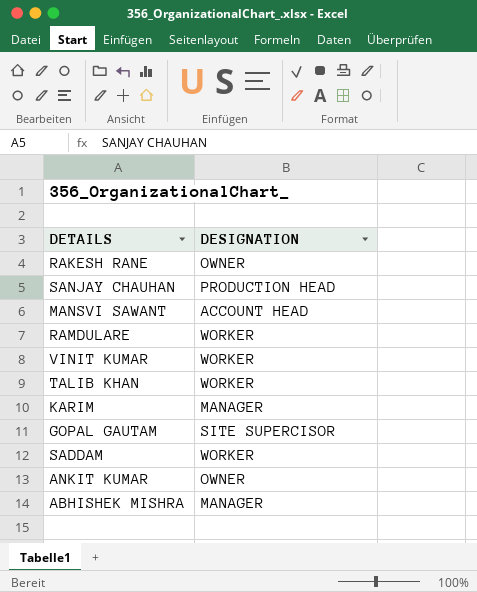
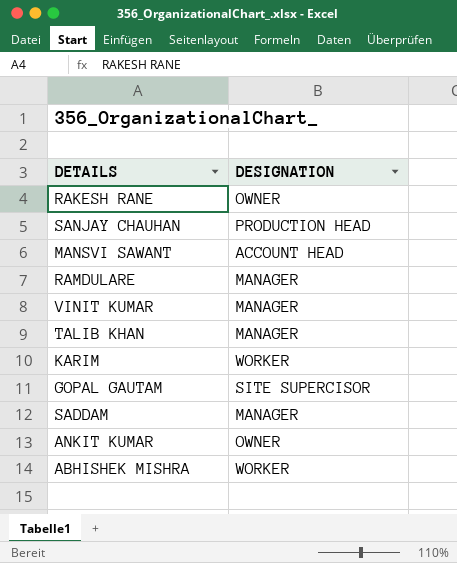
RAMDULARE | DESIGNATION: WORKER -> MANAGER
VINIT KUMAR | DESIGNATION: WORKER -> MANAGER
TALIB KHAN | DESIGNATION: WORKER -> MANAGER
KARIM | DESIGNATION: MANAGER -> WORKER
SADDAM | DESIGNATION: WORKER -> MANAGER
ABHISHEK MISHRA | DESIGNATION: MANAGER -> WORKER

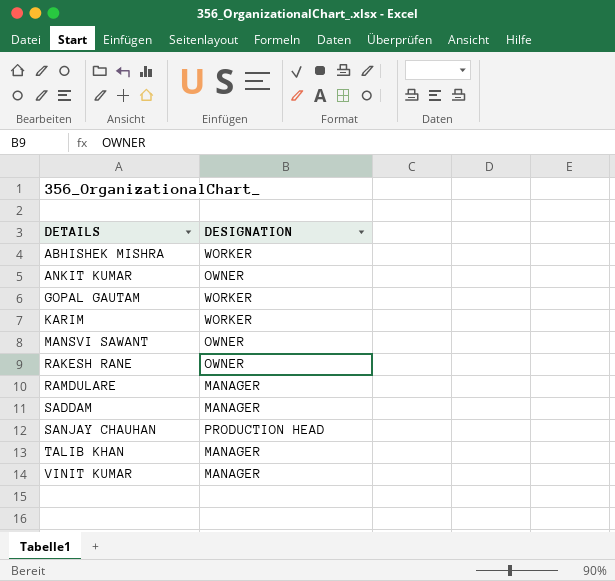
row order: none -> DETAILS ascending
GOPAL GAUTAM | DESIGNATION: SITE SUPERCISOR -> WORKER
MANSVI SAWANT | DESIGNATION: ACCOUNT HEAD -> OWNER

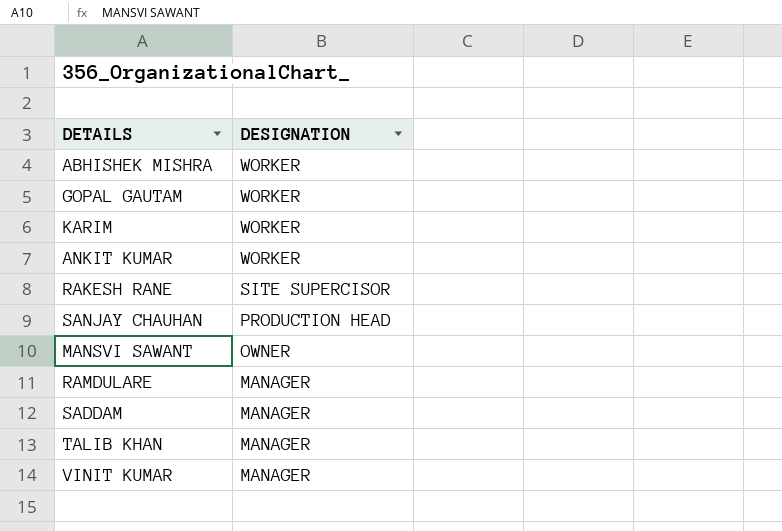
row order: DETAILS ascending -> DESIGNATION descending
ANKIT KUMAR | DESIGNATION: OWNER -> WORKER
RAKESH RANE | DESIGNATION: OWNER -> SITE SUPERCISOR

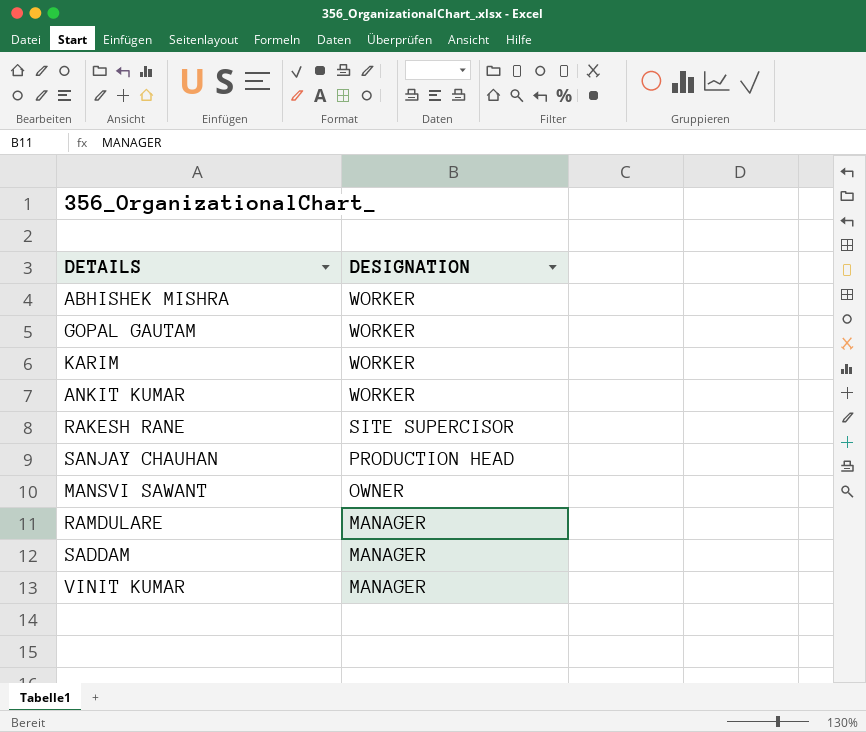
row TALIB KHAN: MANAGER -> none

